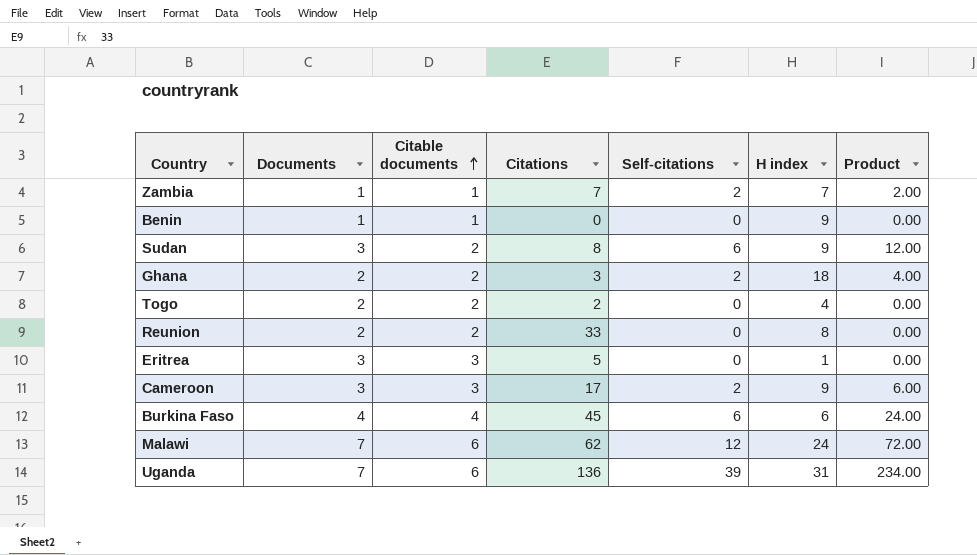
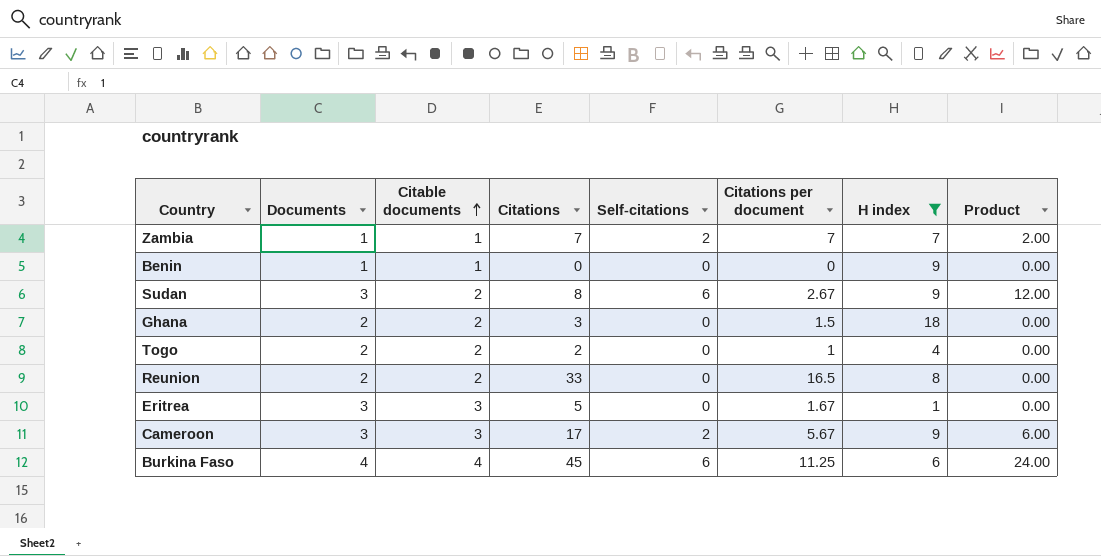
filter: none -> H index <= 18
column Citations per document | formula: none -> [Citations] / [Documents]
Ghana | Self-citations: 2 -> 0
Ghana | Product: 4.00 -> 0.00

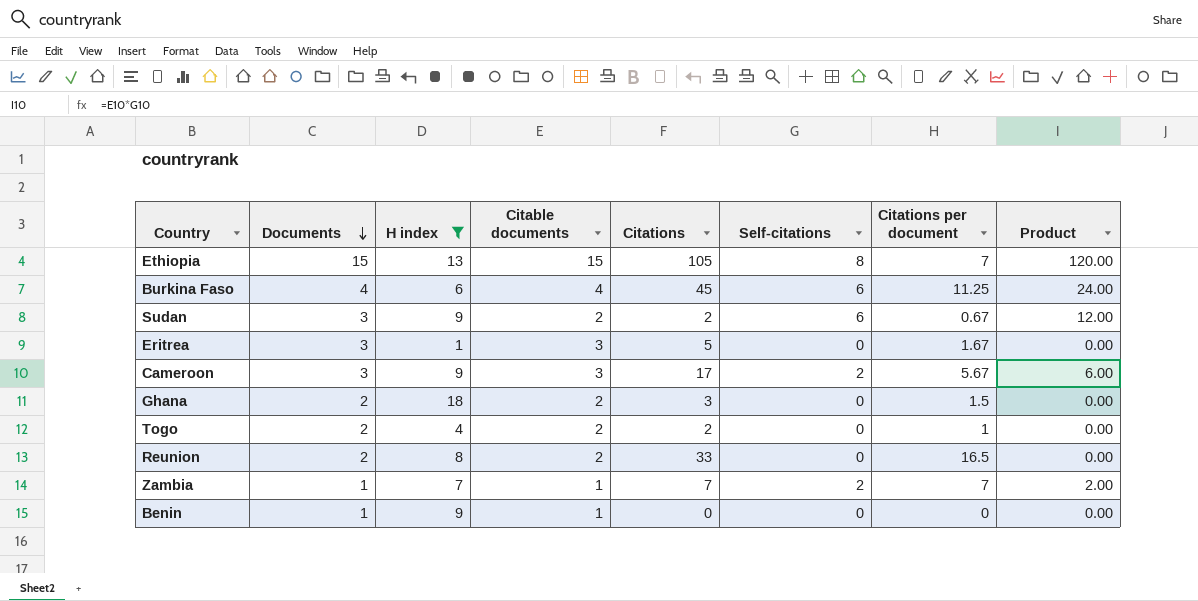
row order: Citable documents ascending -> Documents descending
column H index | position: 7 -> 3
row Ethiopia: none -> 15 | 13 | 15 | 105 | 8 | 7 | 120.00
Sudan | Citations: 8 -> 2
Sudan | Citations per document: 2.67 -> 0.67

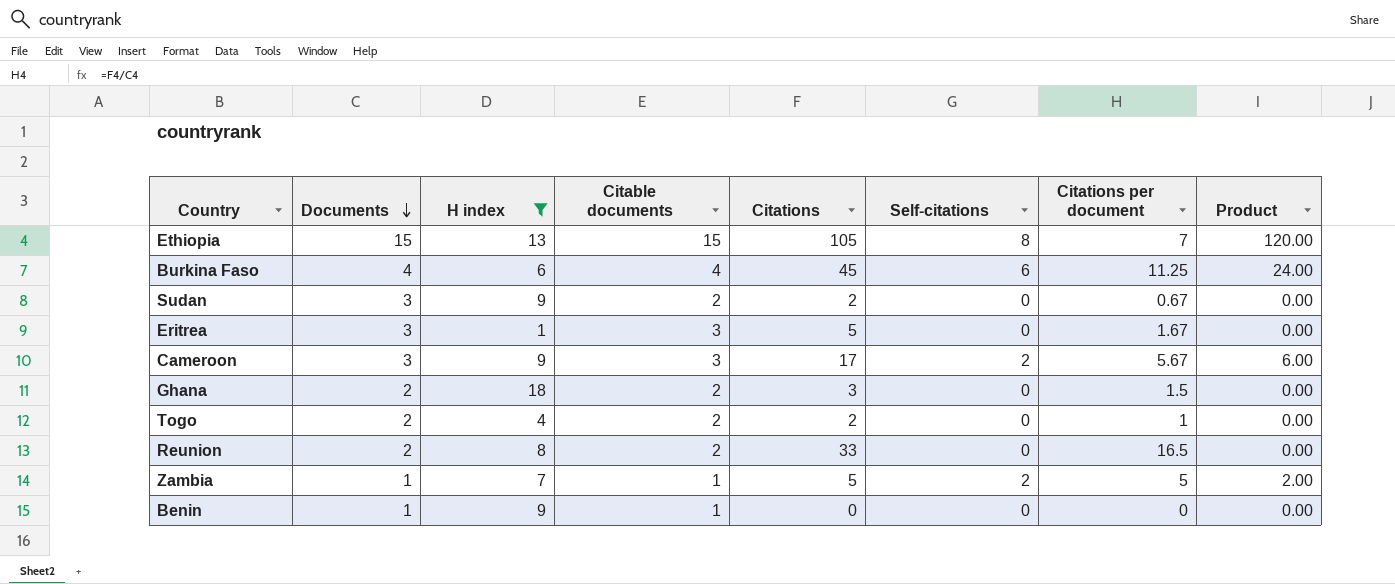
Sudan | Self-citations: 6 -> 0
Sudan | Product: 12.00 -> 0.00
Zambia | Citations: 7 -> 5
Zambia | Citations per document: 7 -> 5

